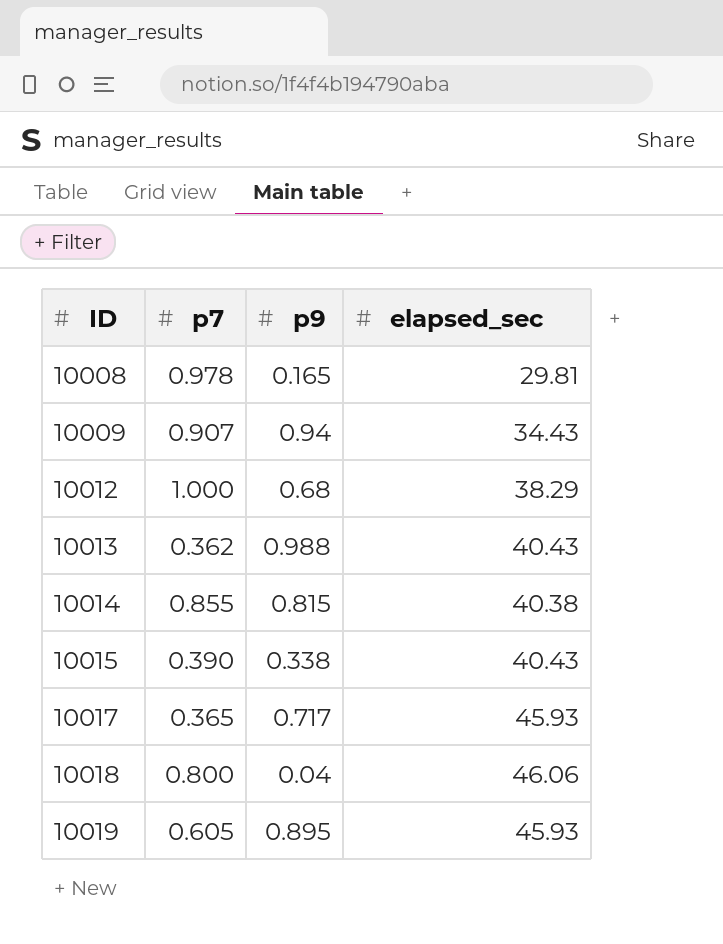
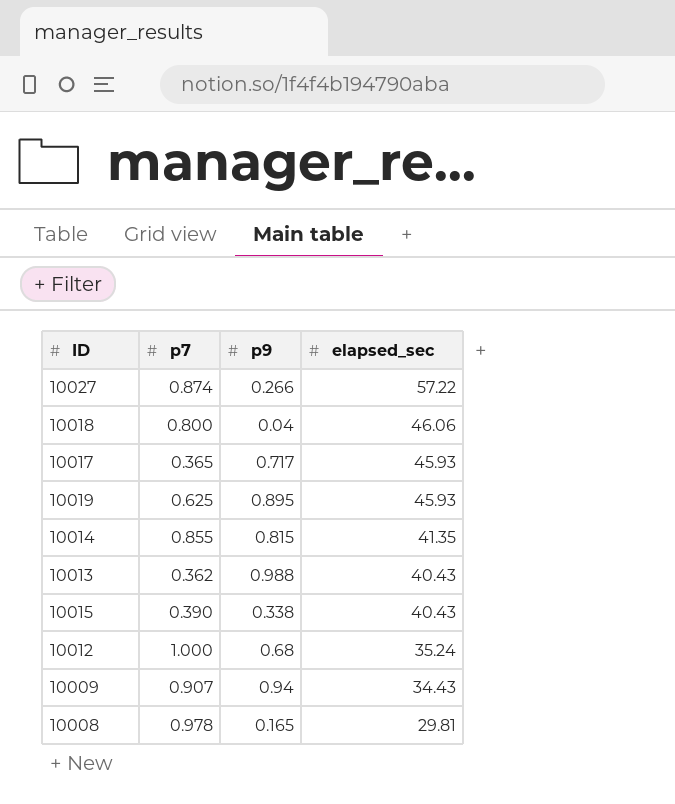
row order: ID ascending -> elapsed_sec descending
row 10027: none -> 0.874 | 0.266 | 57.22
10019 | p7: 0.605 -> 0.625
10014 | elapsed_sec: 40.38 -> 41.35
10012 | elapsed_sec: 38.29 -> 35.24

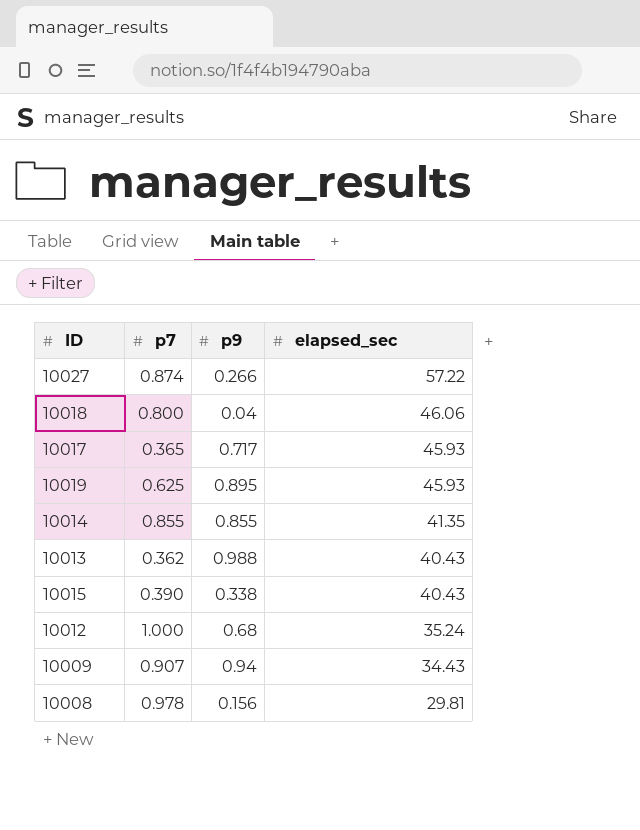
10014 | p9: 0.815 -> 0.855
10008 | p9: 0.165 -> 0.156

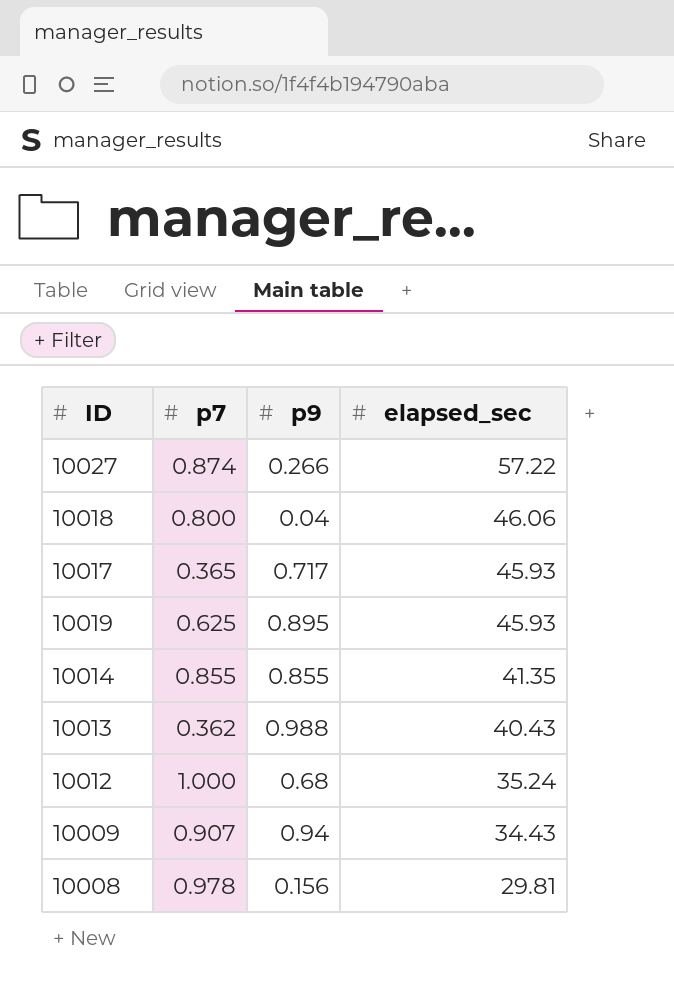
row 10015: 0.390 | 0.338 | 40.43 -> none

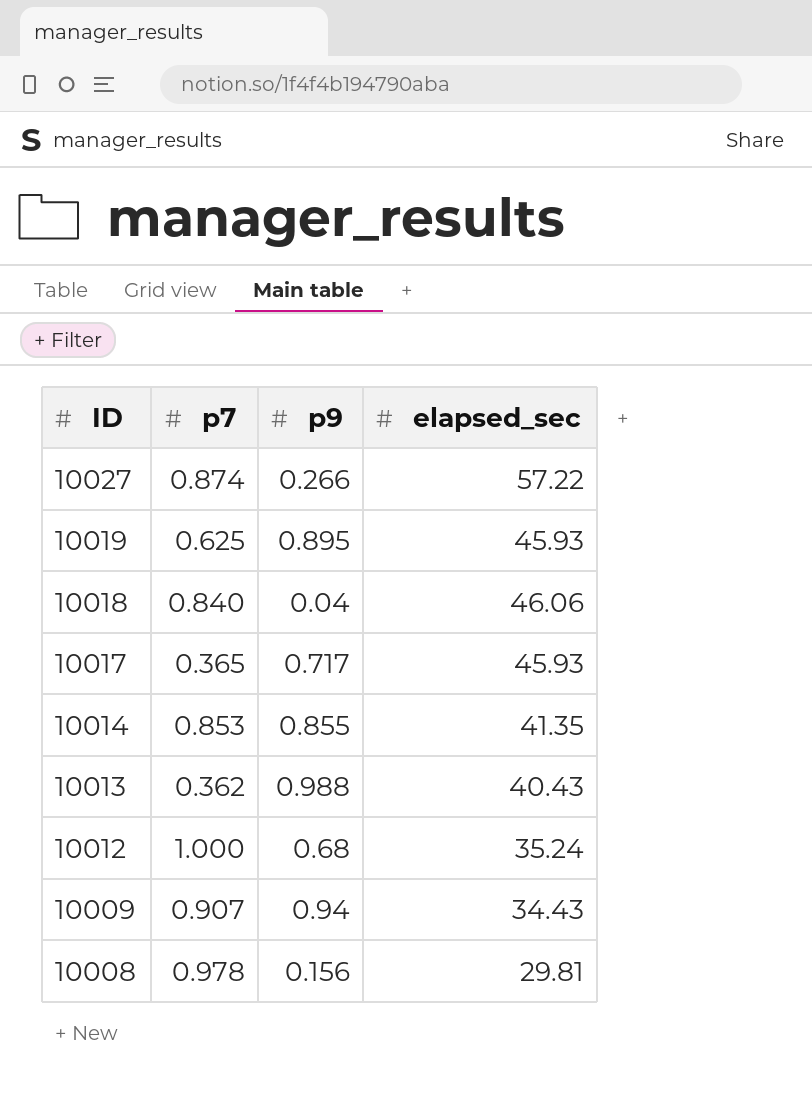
row order: elapsed_sec descending -> ID descending
10018 | p7: 0.800 -> 0.840
10014 | p7: 0.855 -> 0.853

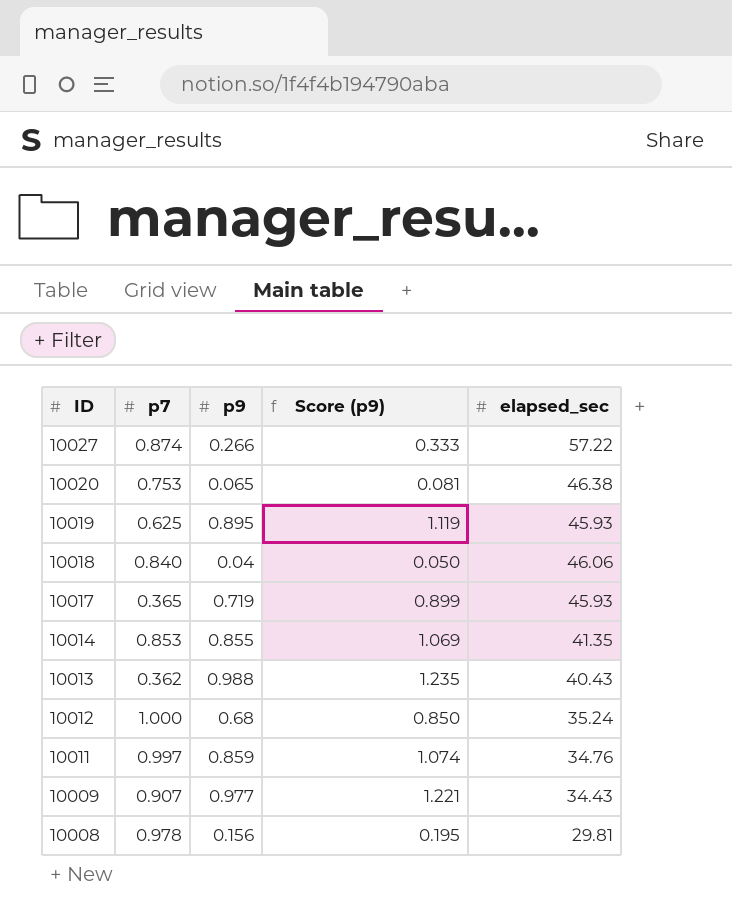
column Score (p9) | formula: none -> [p9] * 1.25
row 10020: none -> 0.753 | 0.065 | 0.081 | 46.38
10017 | p9: 0.717 -> 0.719
row 10011: none -> 0.997 | 0.859 | 1.074 | 34.76
10009 | p9: 0.94 -> 0.977

